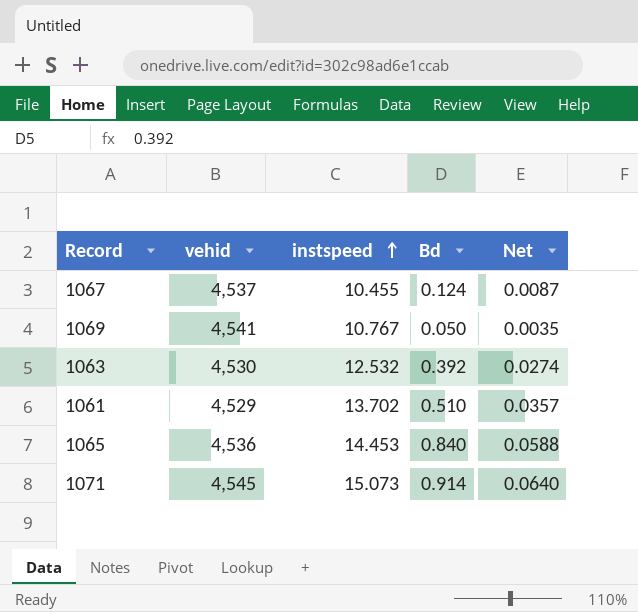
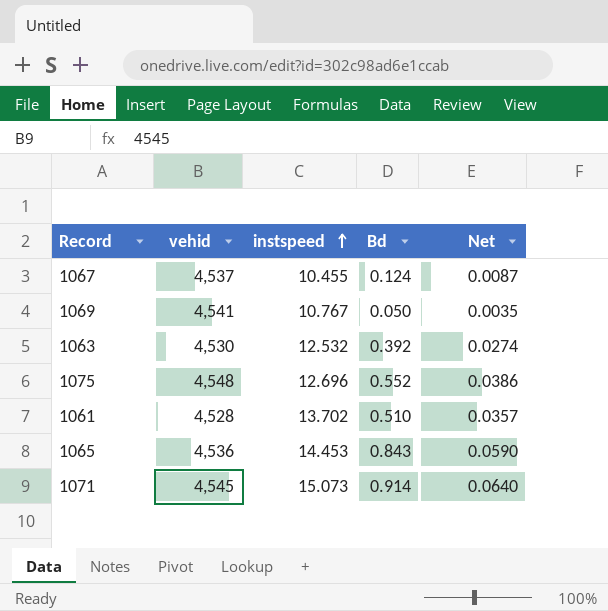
row 1075: none -> 4,548 | 12.696 | 0.552 | 0.0386
1061 | vehid: 4,529 -> 4,528
1065 | Bd: 0.840 -> 0.843
1065 | Net: 0.0588 -> 0.0590

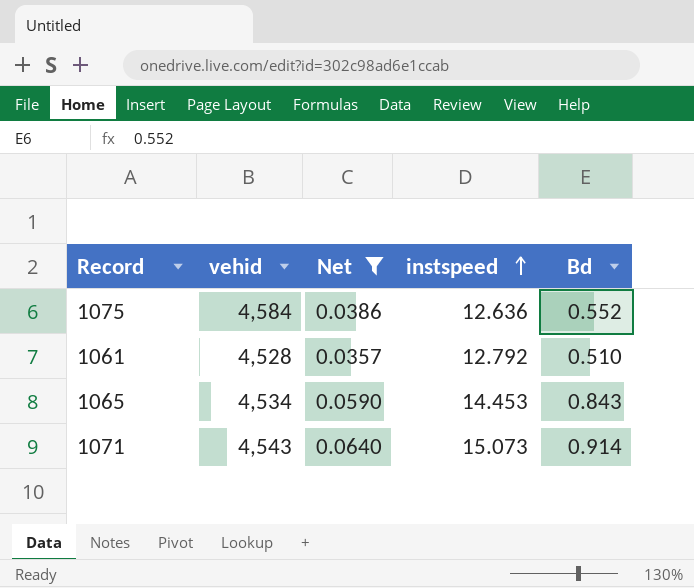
filter: none -> Net >= 0.0357
column Net | position: 5 -> 3
1075 | vehid: 4,548 -> 4,584
1075 | instspeed: 12.696 -> 12.636
1061 | instspeed: 13.702 -> 12.792
1065 | vehid: 4,536 -> 4,534
1071 | vehid: 4,545 -> 4,543

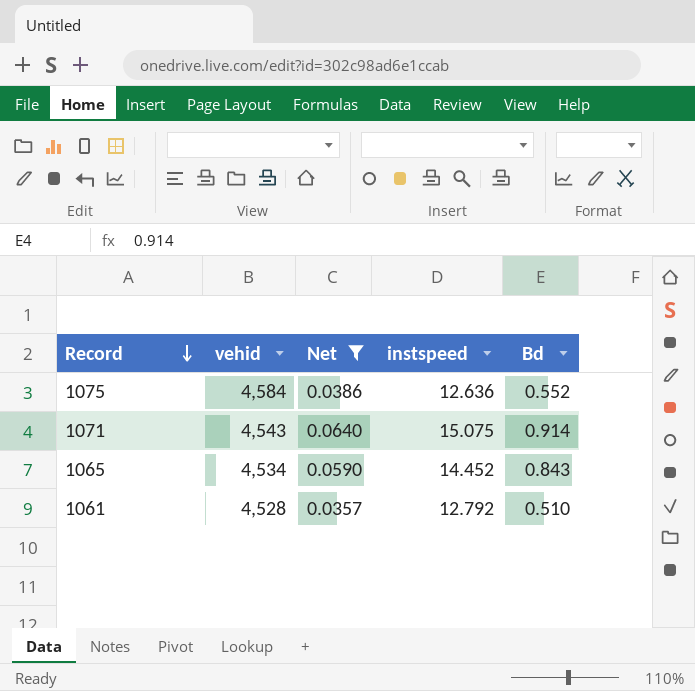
row order: instspeed ascending -> Record descending
1071 | instspeed: 15.073 -> 15.075
1065 | instspeed: 14.453 -> 14.452

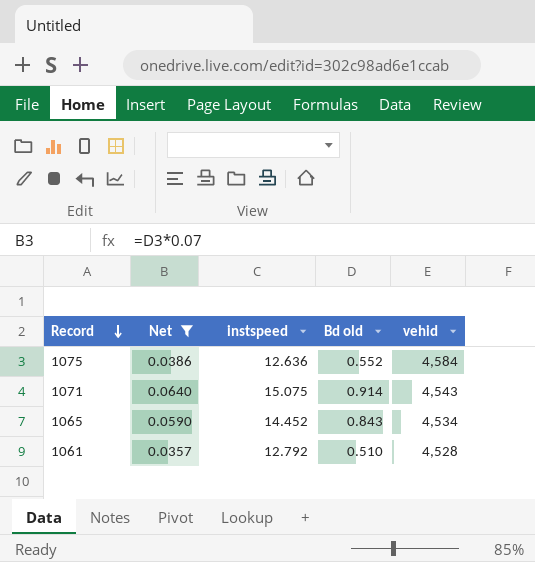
column name: Bd -> Bd old
column vehid | position: 2 -> 5

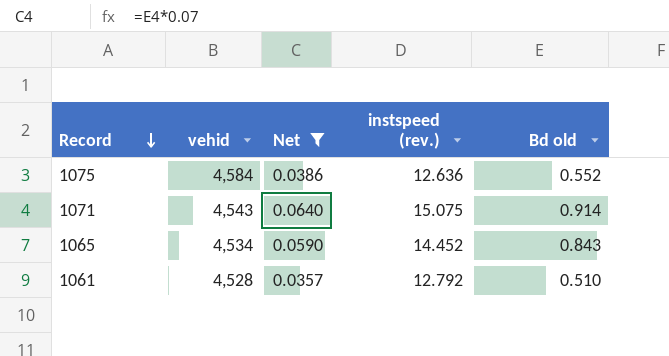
column vehid | position: 5 -> 2
column name: instspeed -> instspeed (rev.)

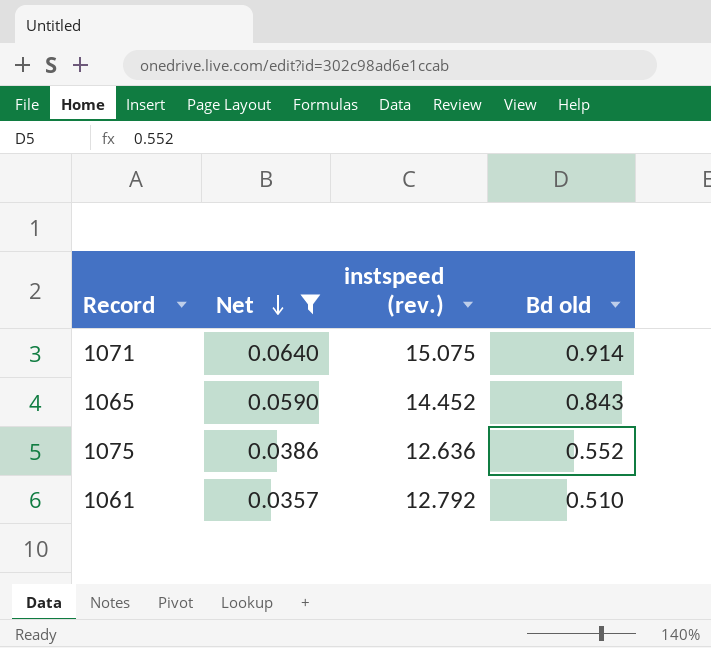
row order: Record descending -> Net descending
column vehid | position: 2 -> none

